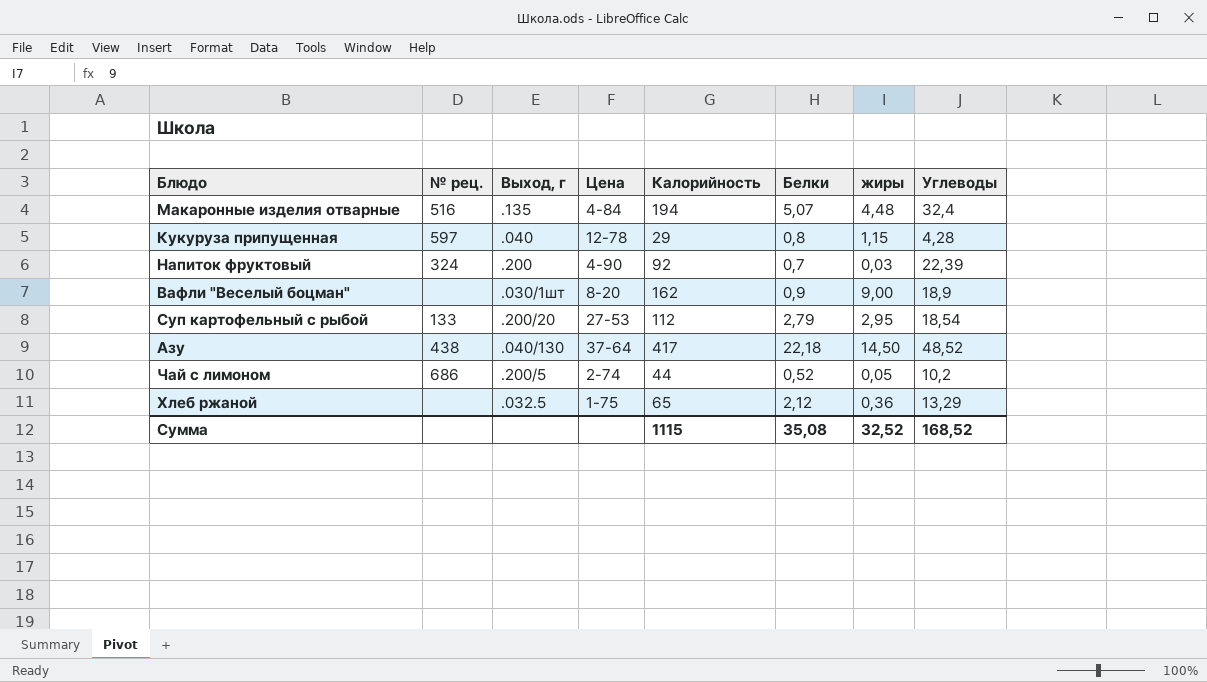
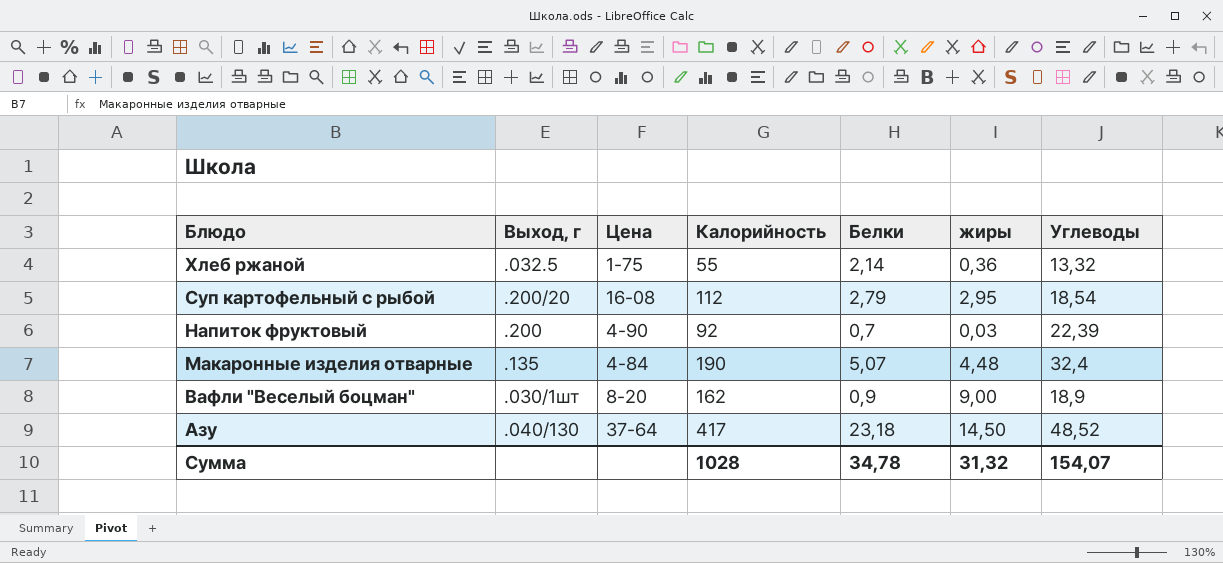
row order: none -> Блюдо descending
column № рец. | position: 2 -> none
row Кукуруза припущенная: 597 | .040 | 12-78 | 29 | 0,8 | 1,15 | 4,28 -> none
row Чай с лимоном: 686 | .200/5 | 2-74 | 44 | 0,52 | 0,05 | 10,2 -> none
Хлеб ржаной | Калорийность: 65 -> 55
Хлеб ржаной | Белки: 2,12 -> 2,14
Хлеб ржаной | Углеводы: 13,29 -> 13,32
Суп картофельный с рыбой | Цена: 27-53 -> 16-08
Макаронные изделия отварные | Калорийность: 194 -> 190
Азу | Белки: 22,18 -> 23,18
Сумма | Калорийность: 1115 -> 1028
Сумма | Белки: 35,08 -> 34,78
Сумма | жиры: 32,52 -> 31,32
Сумма | Углеводы: 168,52 -> 154,07

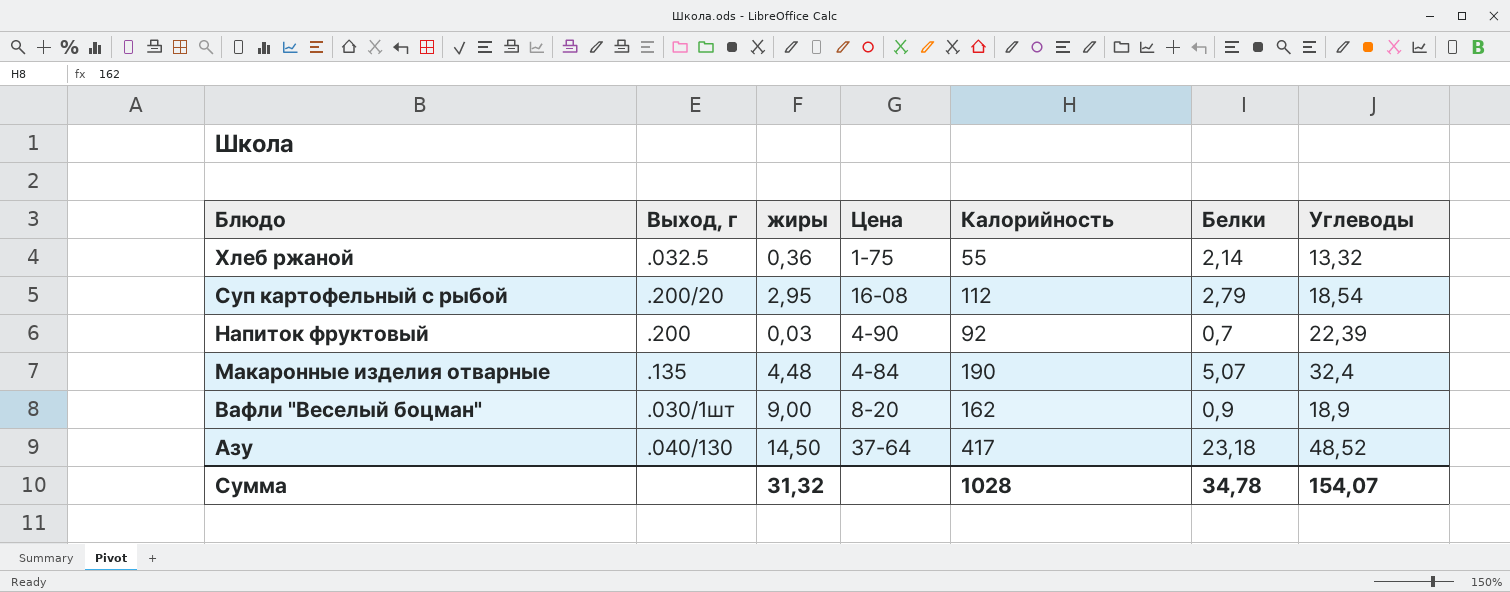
column жиры | position: 6 -> 3

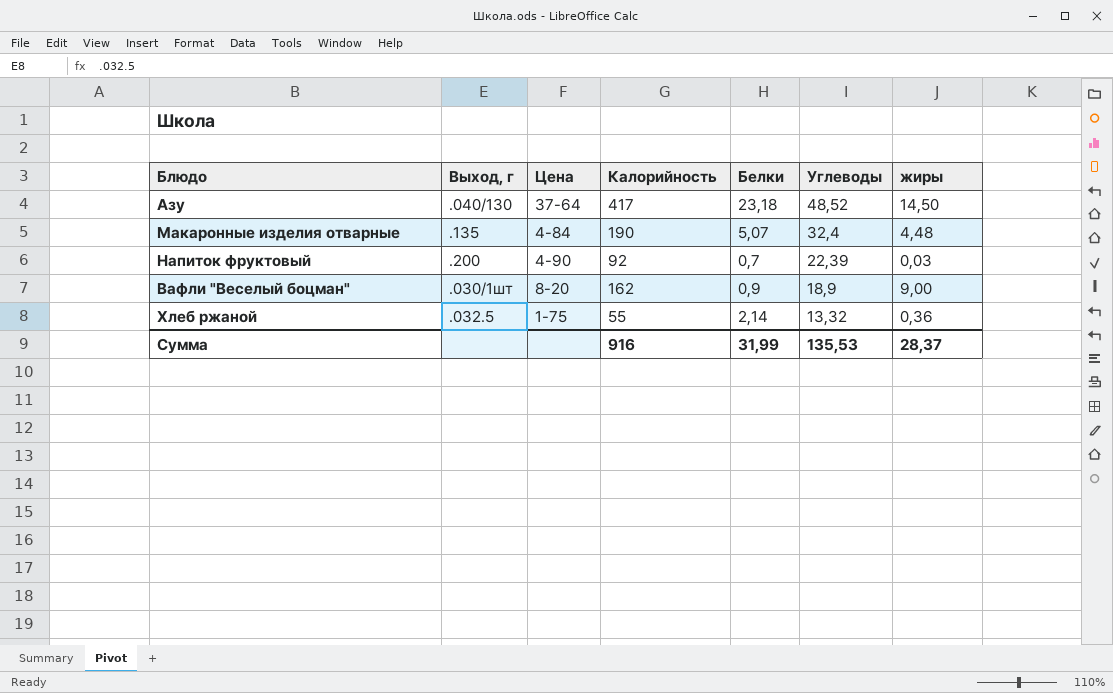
row order: Блюдо descending -> Углеводы descending
column жиры | position: 3 -> 7
row Суп картофельный с рыбой: .200/20 | 2,95 | 16-08 | 112 | 2,79 | 18,54 -> none
Сумма | Калорийность: 1028 -> 916
Сумма | Белки: 34,78 -> 31,99
Сумма | Углеводы: 154,07 -> 135,53
Сумма | жиры: 31,32 -> 28,37

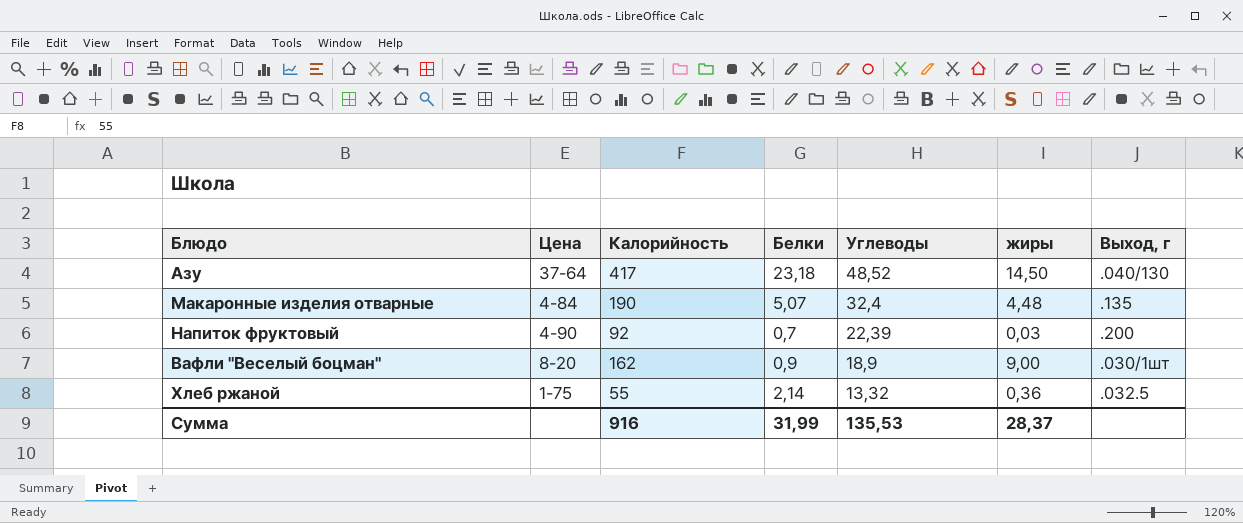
column Выход, г | position: 2 -> 7

